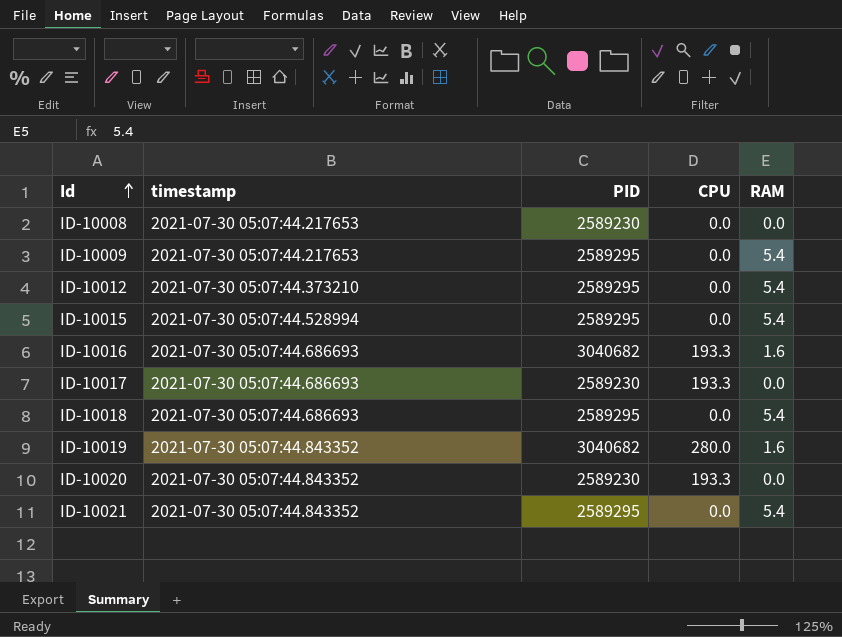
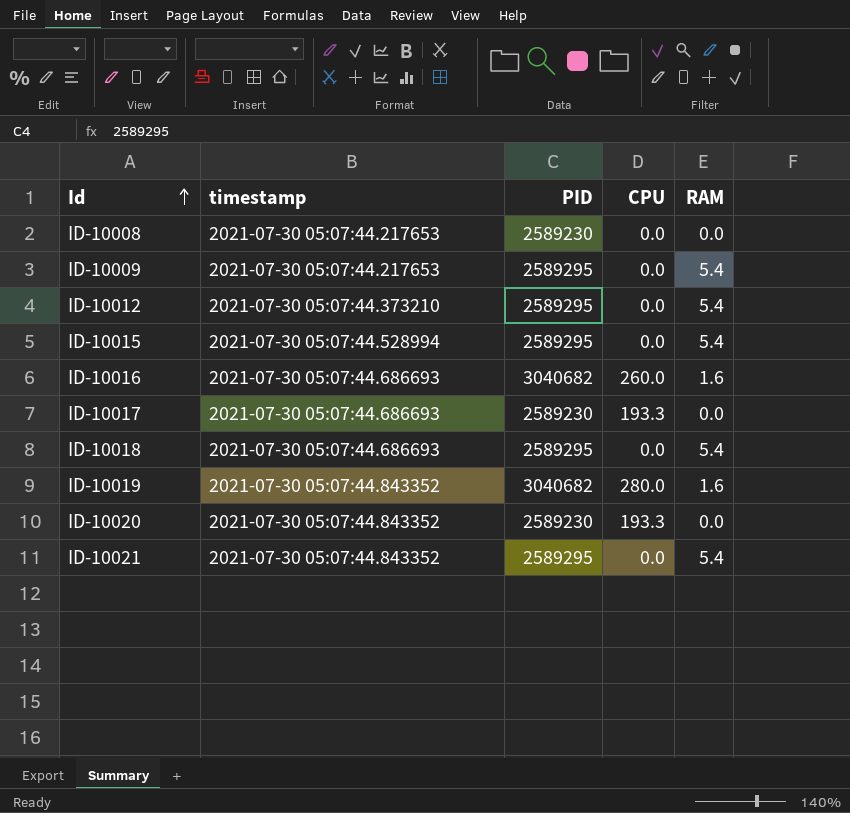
ID-10016 | CPU: 193.3 -> 260.0

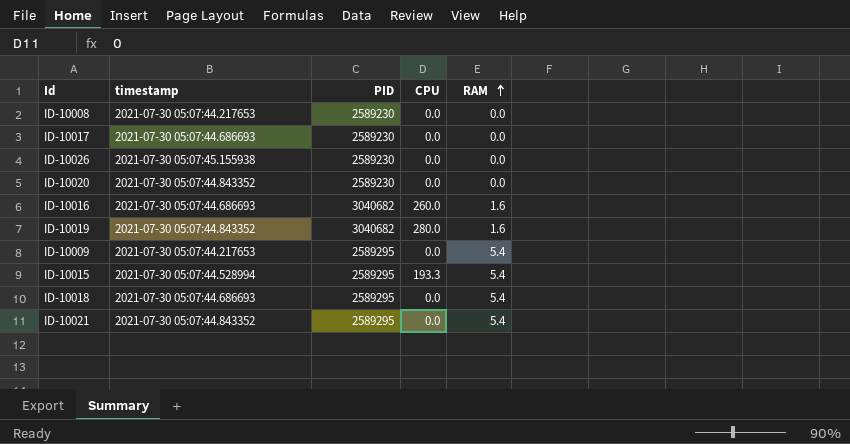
row order: Id ascending -> RAM ascending
row ID-10012: 2021-07-30 05:07:44.373210 | 2589295 | 0.0 | 5.4 -> none
ID-10017 | CPU: 193.3 -> 0.0
row ID-10026: none -> 2021-07-30 05:07:45.155938 | 2589230 | 0.0 | 0.0
ID-10020 | CPU: 193.3 -> 0.0
ID-10015 | CPU: 0.0 -> 193.3

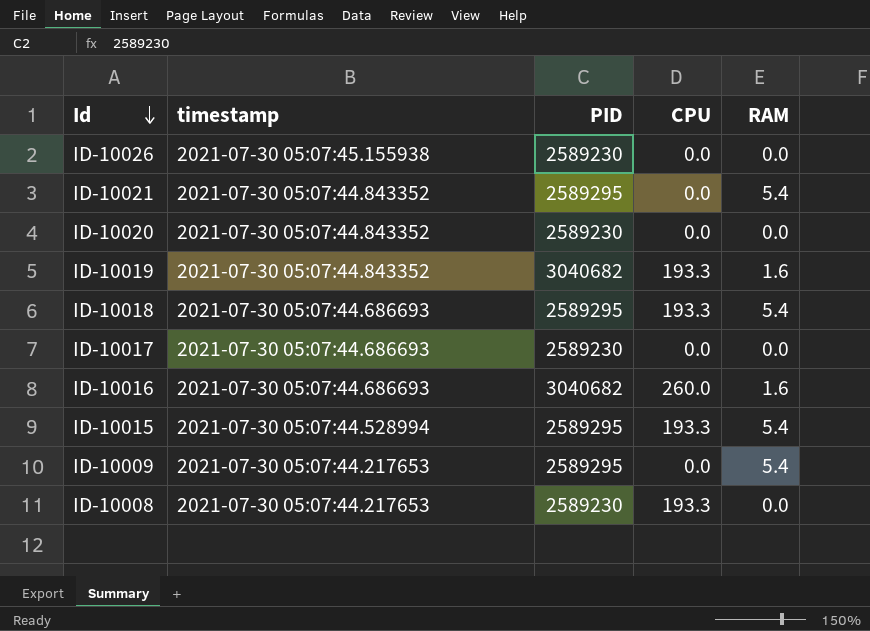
row order: RAM ascending -> Id descending
ID-10019 | CPU: 280.0 -> 193.3
ID-10018 | CPU: 0.0 -> 193.3
ID-10008 | CPU: 0.0 -> 193.3

